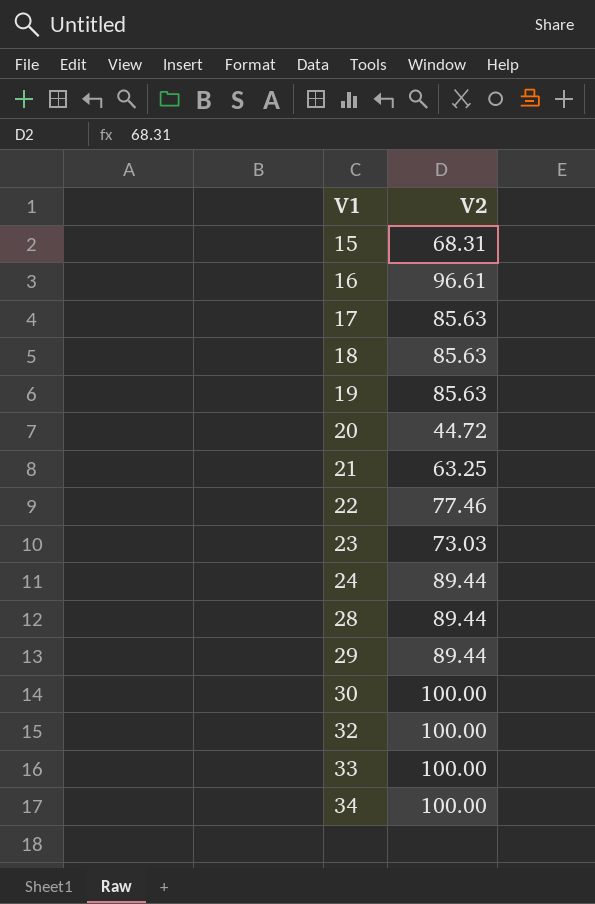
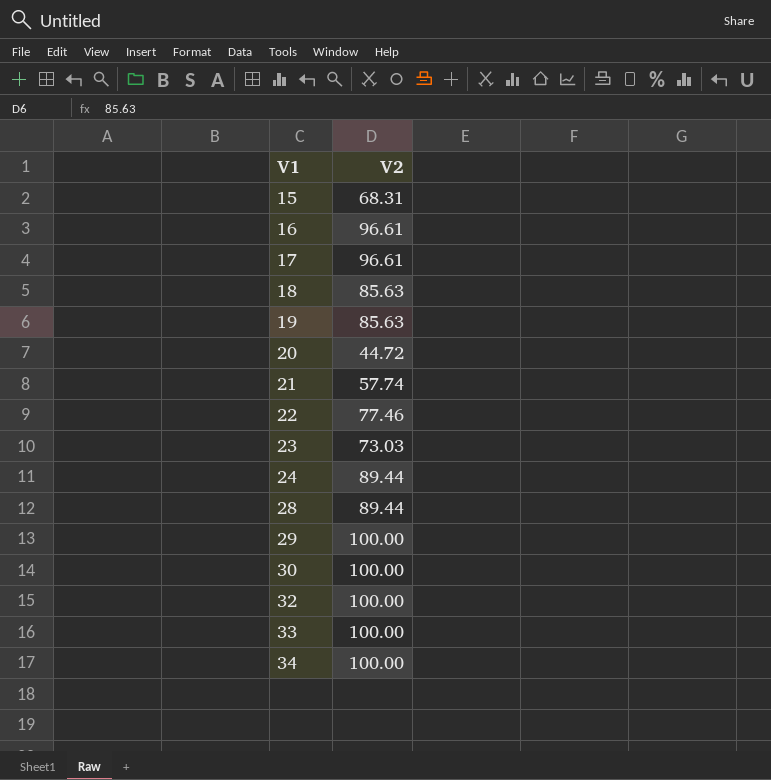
17 | V2: 85.63 -> 96.61
21 | V2: 63.25 -> 57.74
29 | V2: 89.44 -> 100.00

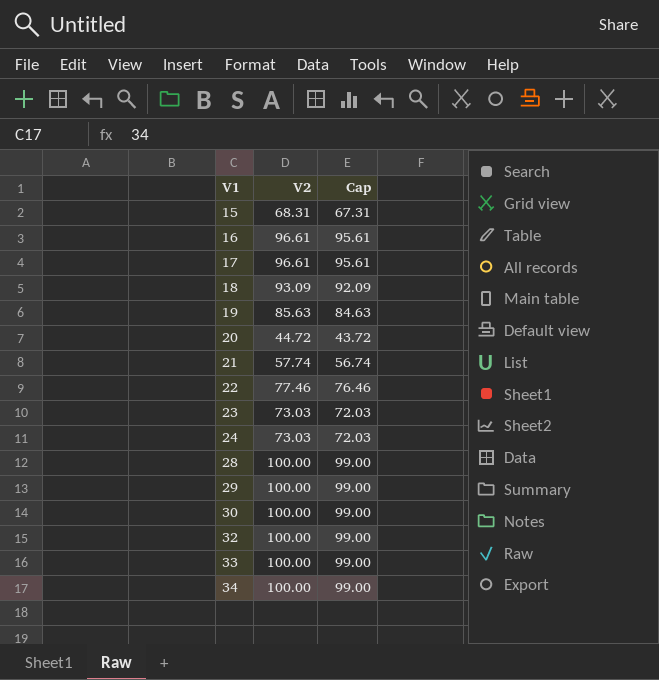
column Cap | formula: none -> [V2] - 1
18 | V2: 85.63 -> 93.09
24 | V2: 89.44 -> 73.03
28 | V2: 89.44 -> 100.00

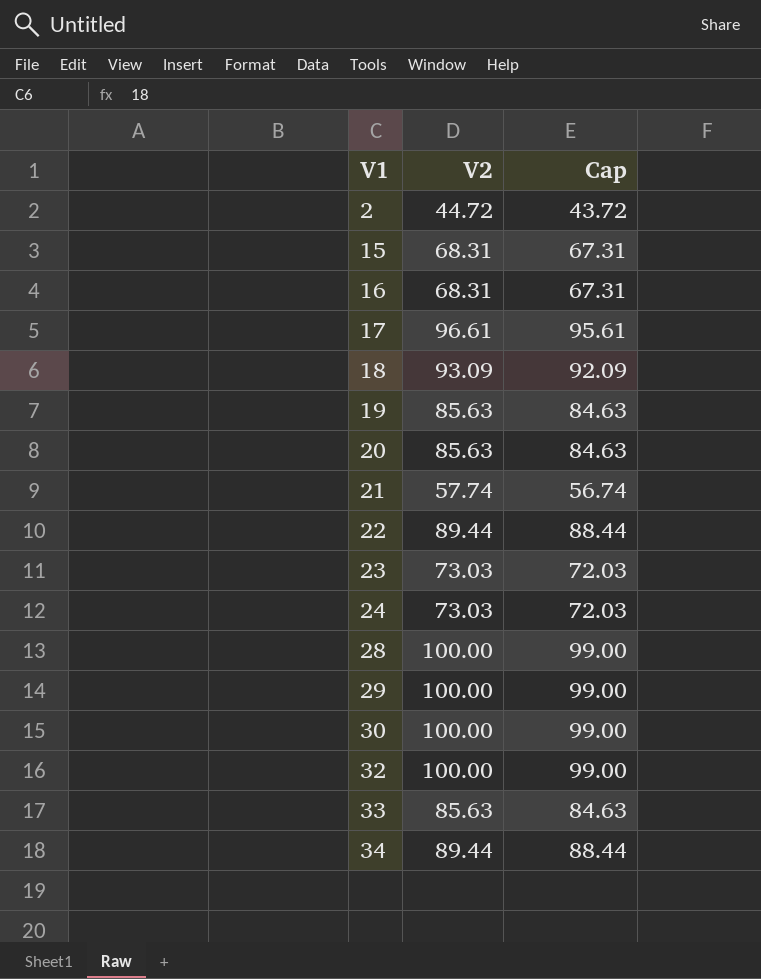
row 2: none -> 44.72 | 43.72
16 | V2: 96.61 -> 68.31
16 | Cap: 95.61 -> 67.31
20 | V2: 44.72 -> 85.63
20 | Cap: 43.72 -> 84.63
22 | V2: 77.46 -> 89.44
22 | Cap: 76.46 -> 88.44
33 | V2: 100.00 -> 85.63
33 | Cap: 99.00 -> 84.63
34 | V2: 100.00 -> 89.44
34 | Cap: 99.00 -> 88.44

